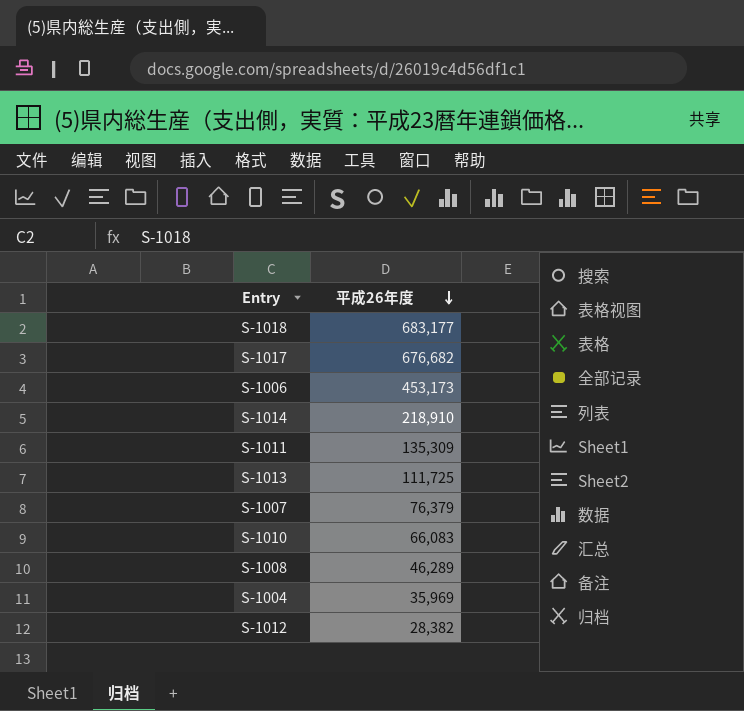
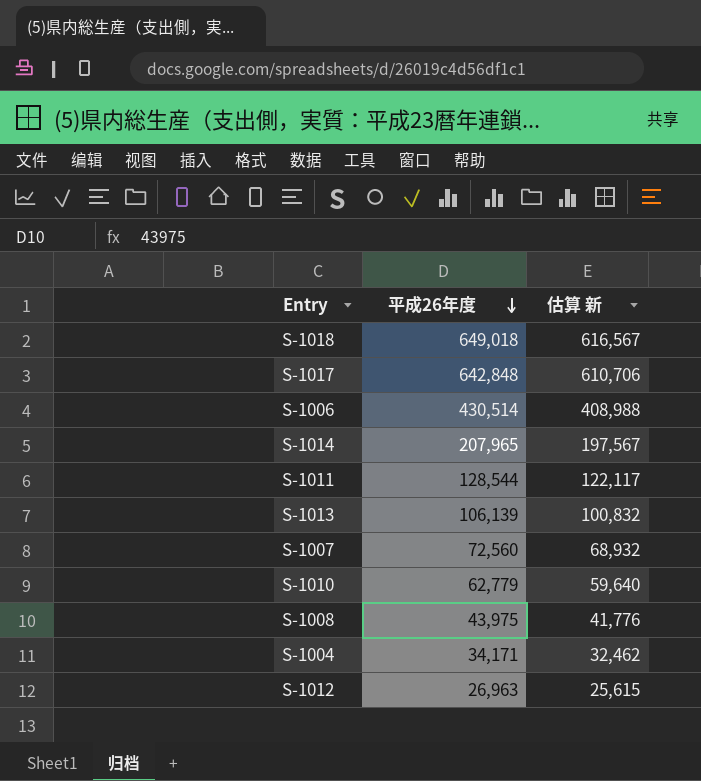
column 估算 新 | formula: none -> [平成26年度] * 0.95
S-1018 | 平成26年度: 683,177 -> 649,018
S-1017 | 平成26年度: 676,682 -> 642,848
S-1006 | 平成26年度: 453,173 -> 430,514
S-1014 | 平成26年度: 218,910 -> 207,965
S-1011 | 平成26年度: 135,309 -> 128,544
S-1013 | 平成26年度: 111,725 -> 106,139
S-1007 | 平成26年度: 76,379 -> 72,560
S-1010 | 平成26年度: 66,083 -> 62,779
S-1008 | 平成26年度: 46,289 -> 43,975
S-1004 | 平成26年度: 35,969 -> 34,171
S-1012 | 平成26年度: 28,382 -> 26,963

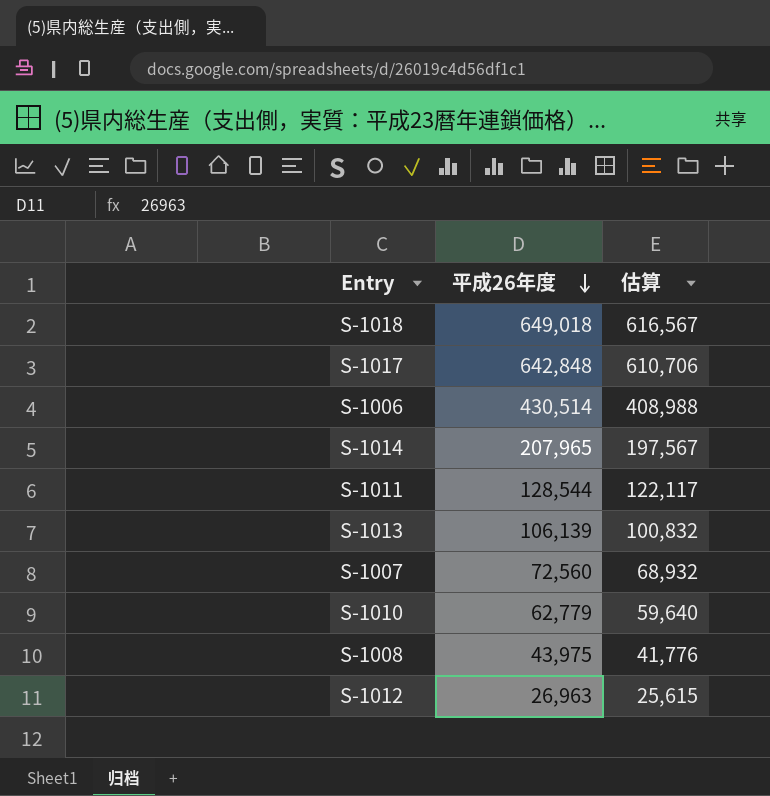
column name: 估算 新 -> 估算
row S-1004: 34,171 | 32,462 -> none

